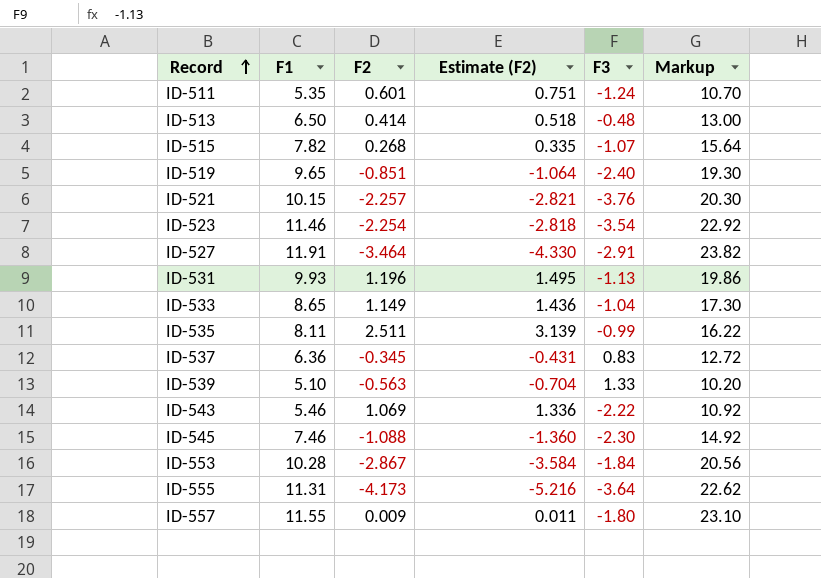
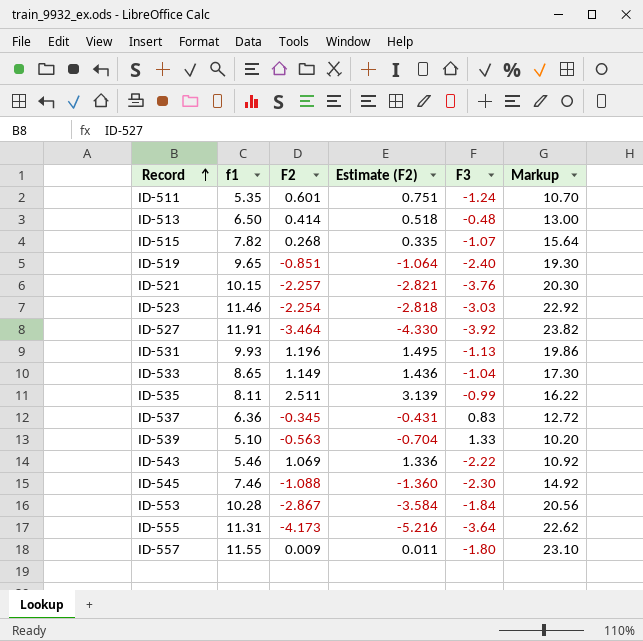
column name: F1 -> f1
ID-523 | F3: -3.54 -> -3.03
ID-527 | F3: -2.91 -> -3.92

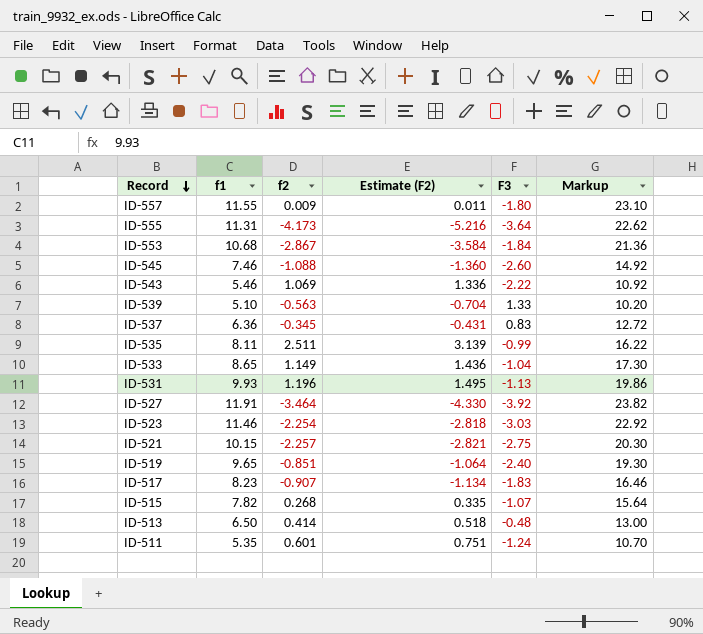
row order: Record ascending -> Record descending
column name: F2 -> f2
ID-553 | f1: 10.28 -> 10.68
ID-553 | Markup: 20.56 -> 21.36
ID-545 | F3: -2.30 -> -2.60
ID-521 | F3: -3.76 -> -2.75
row ID-517: none -> 8.23 | -0.907 | -1.134 | -1.83 | 16.46

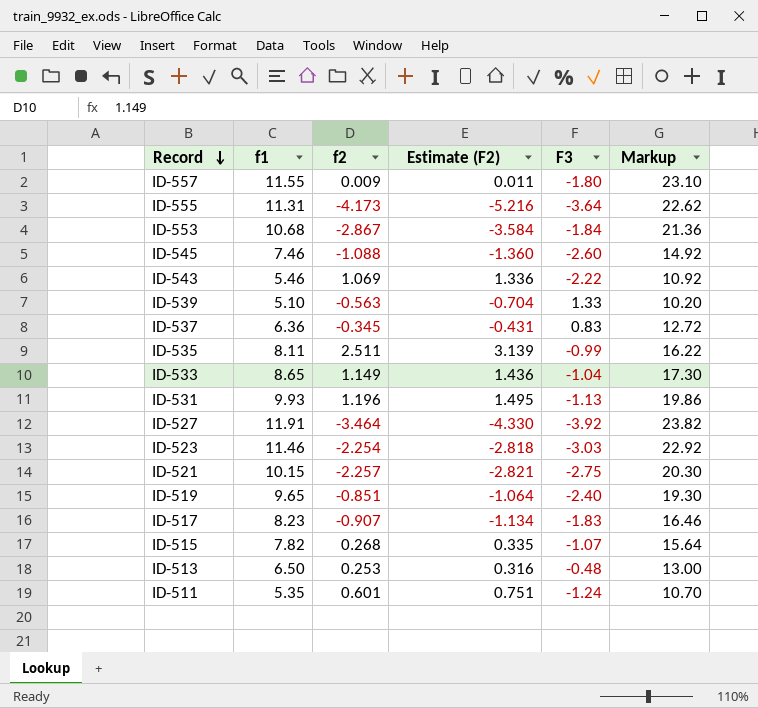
ID-513 | f2: 0.414 -> 0.253
ID-513 | Estimate (F2): 0.518 -> 0.316

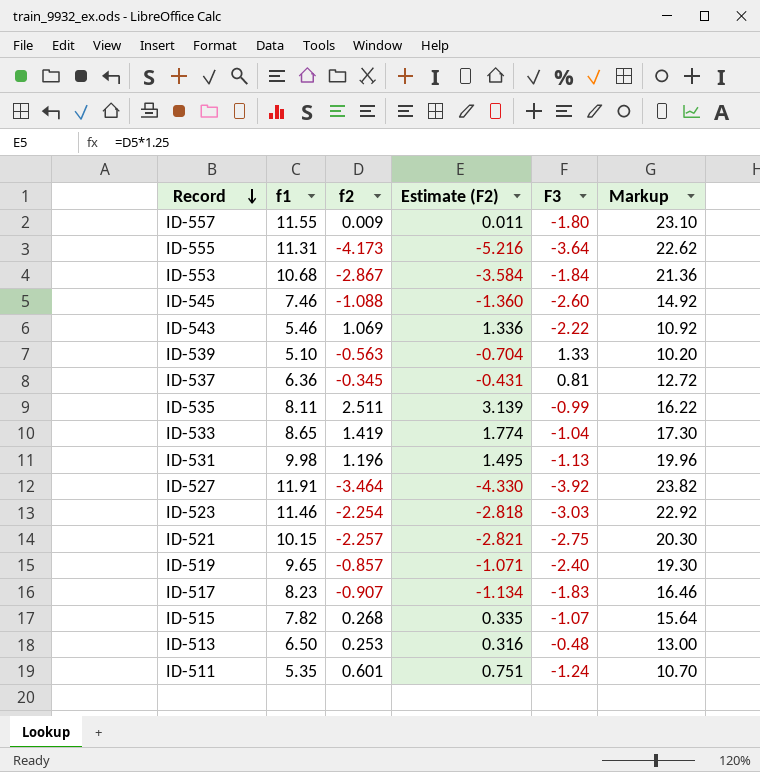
ID-537 | F3: 0.83 -> 0.81
ID-533 | f2: 1.149 -> 1.419
ID-533 | Estimate (F2): 1.436 -> 1.774
ID-531 | f1: 9.93 -> 9.98
ID-531 | Markup: 19.86 -> 19.96
ID-519 | f2: -0.851 -> -0.857
ID-519 | Estimate (F2): -1.064 -> -1.071

